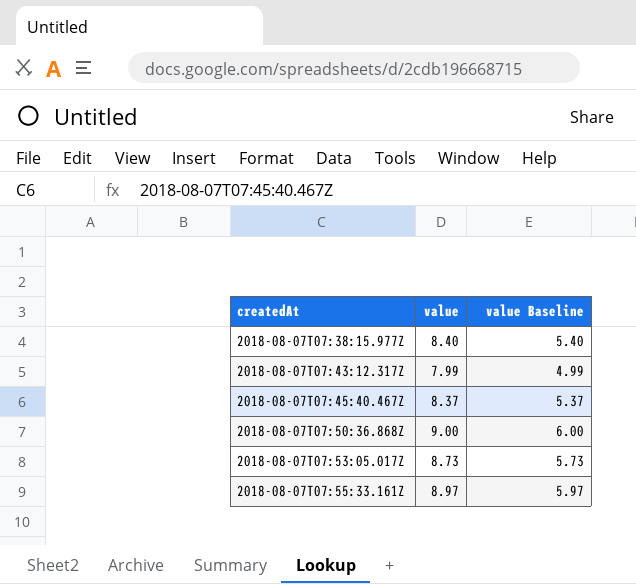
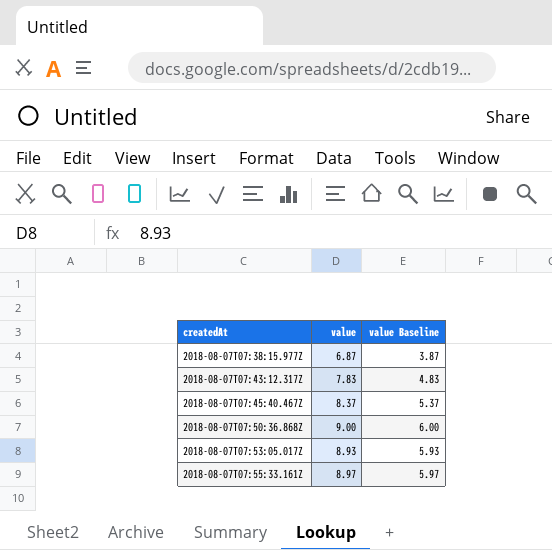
2018-08-07T07:38:15.977Z | value: 8.40 -> 6.87
2018-08-07T07:38:15.977Z | value Baseline: 5.40 -> 3.87
2018-08-07T07:43:12.317Z | value: 7.99 -> 7.83
2018-08-07T07:43:12.317Z | value Baseline: 4.99 -> 4.83
2018-08-07T07:53:05.017Z | value: 8.73 -> 8.93
2018-08-07T07:53:05.017Z | value Baseline: 5.73 -> 5.93

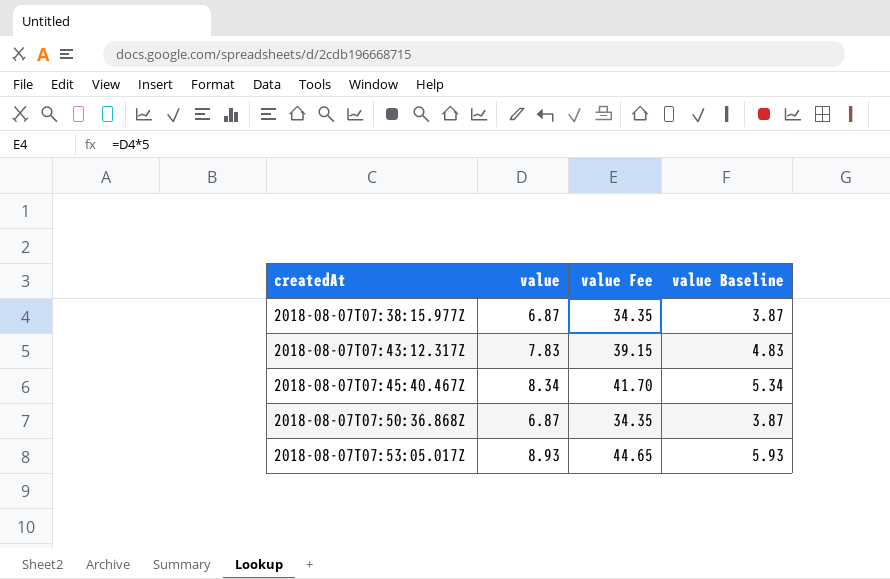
column value Fee | formula: none -> [value] * 5
row 2018-08-07T07:55:33.161Z: 8.97 | 5.97 -> none
2018-08-07T07:45:40.467Z | value: 8.37 -> 8.34
2018-08-07T07:45:40.467Z | value Baseline: 5.37 -> 5.34
2018-08-07T07:50:36.868Z | value: 9.00 -> 6.87
2018-08-07T07:50:36.868Z | value Baseline: 6.00 -> 3.87

